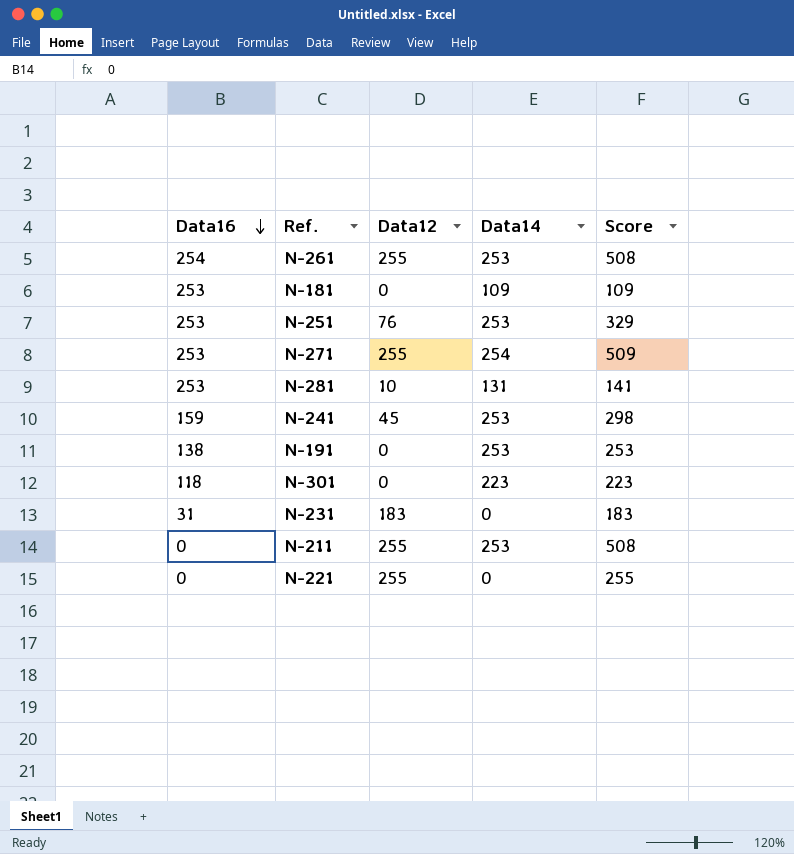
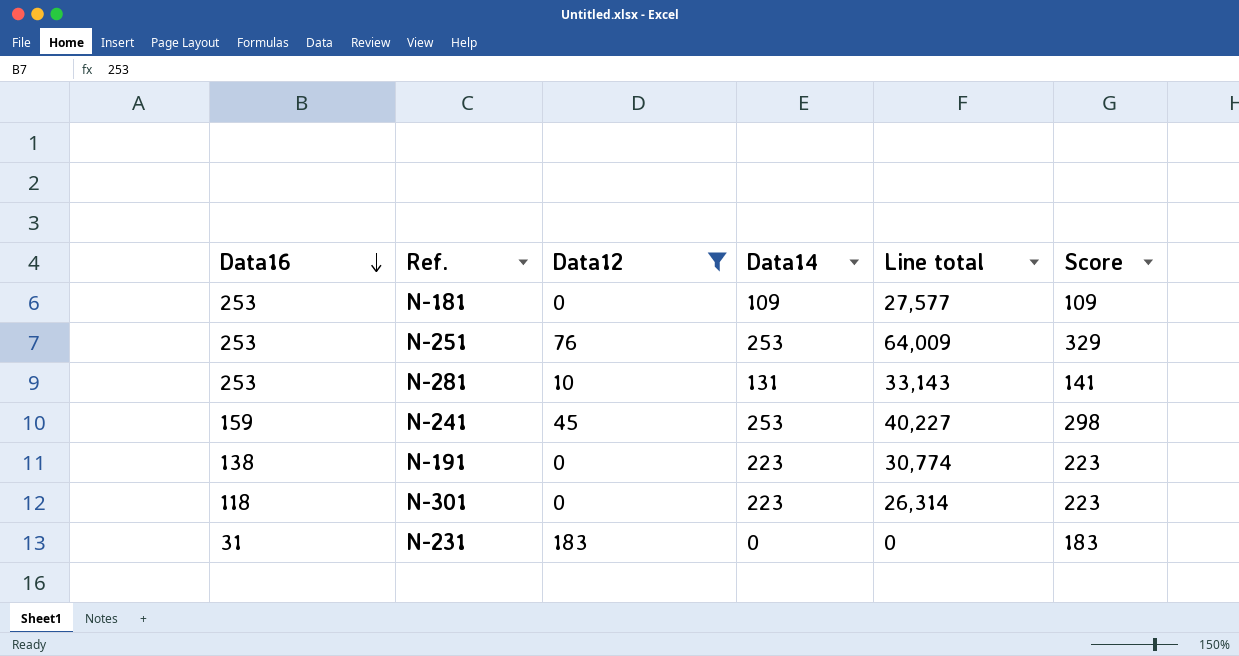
filter: none -> Data12 != 255
column Line total | formula: none -> [Data16] * [Data14]
N-191 | Data14: 253 -> 223
N-191 | Score: 253 -> 223

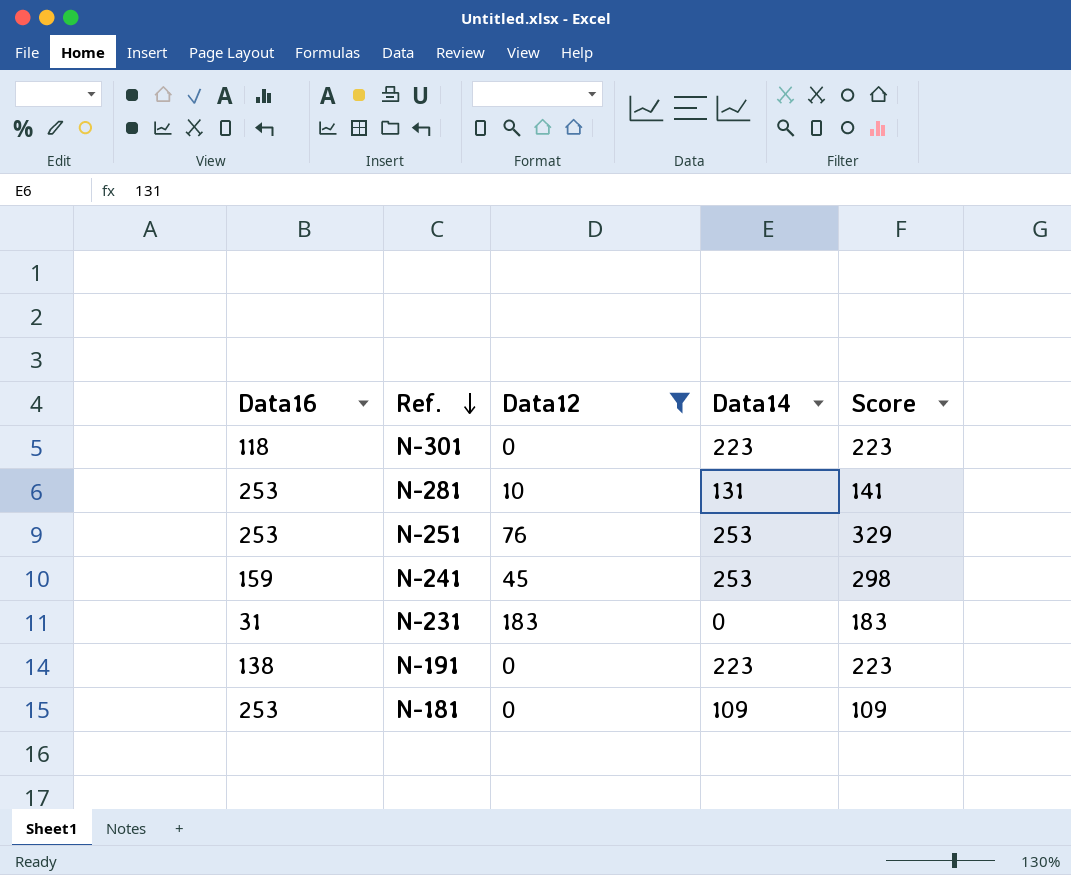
row order: Data16 descending -> Ref. descending
column Line total | formula: [Data16] * [Data14] -> none

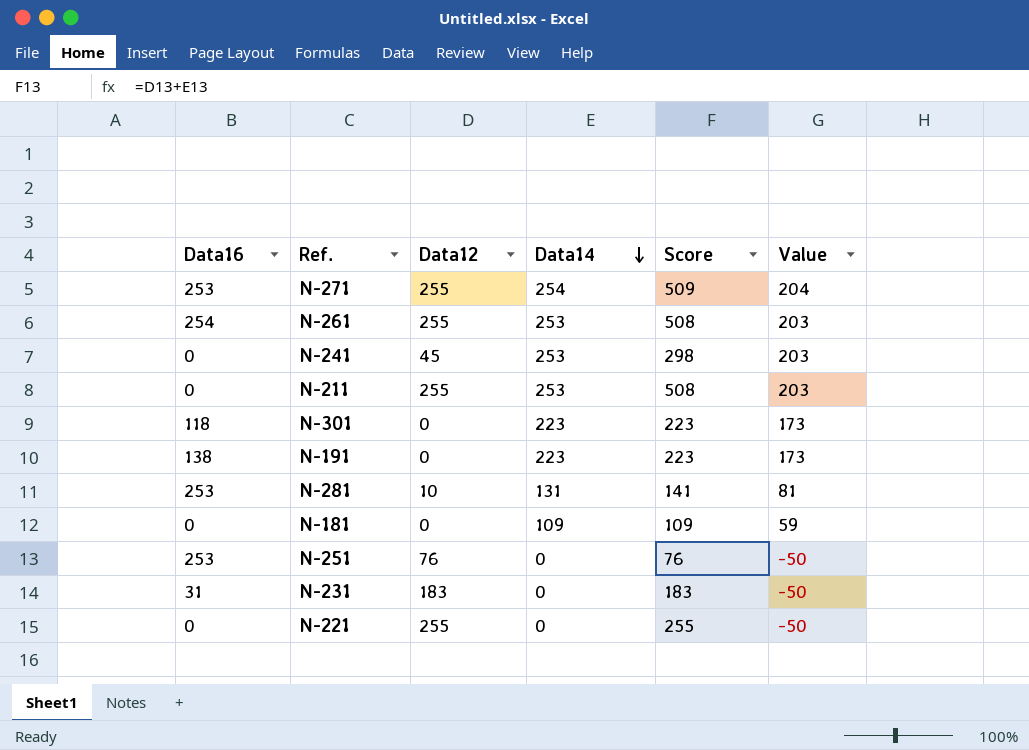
filter: Data12 != 255 -> none
row order: Ref. descending -> Data14 descending
column Value | formula: none -> [Data14] - 50
N-241 | Data16: 159 -> 0
N-181 | Data16: 253 -> 0
N-251 | Data14: 253 -> 0
N-251 | Score: 329 -> 76

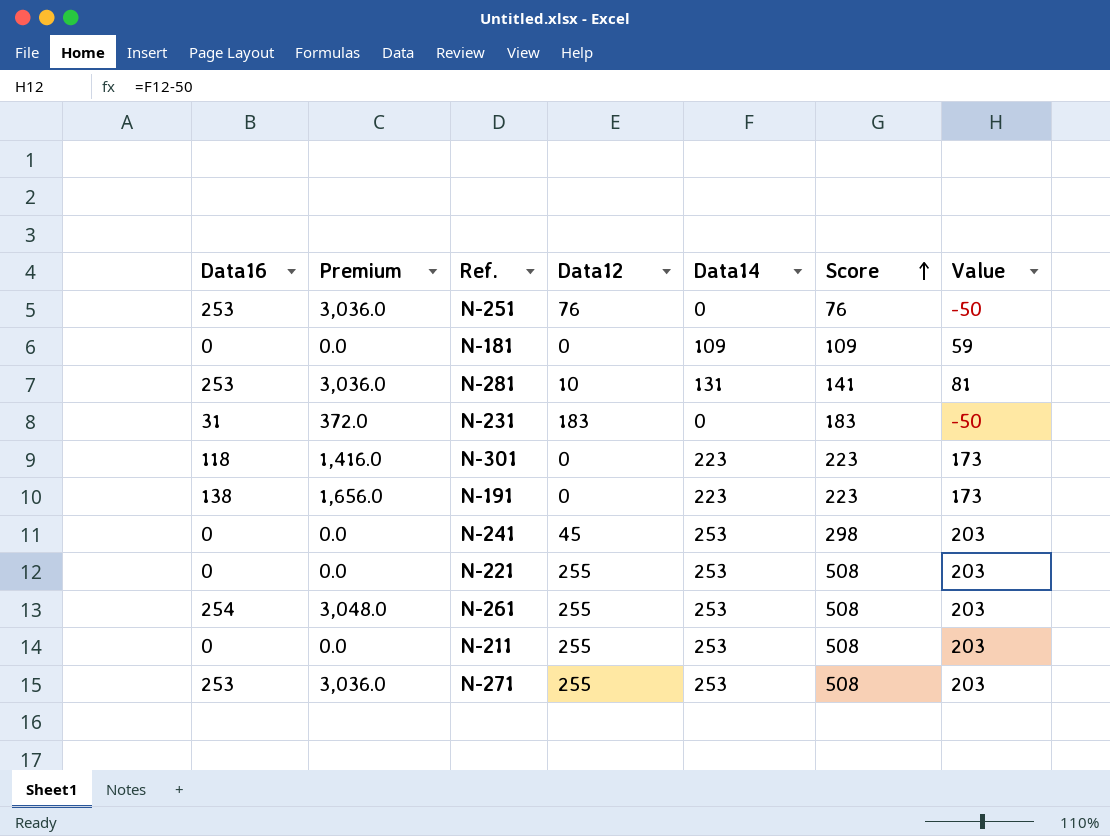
row order: Data14 descending -> Score ascending
column Premium | formula: none -> [Data16] * 12
N-221 | Data14: 0 -> 253
N-221 | Score: 255 -> 508
N-221 | Value: -50 -> 203
N-271 | Data14: 254 -> 253
N-271 | Score: 509 -> 508
N-271 | Value: 204 -> 203

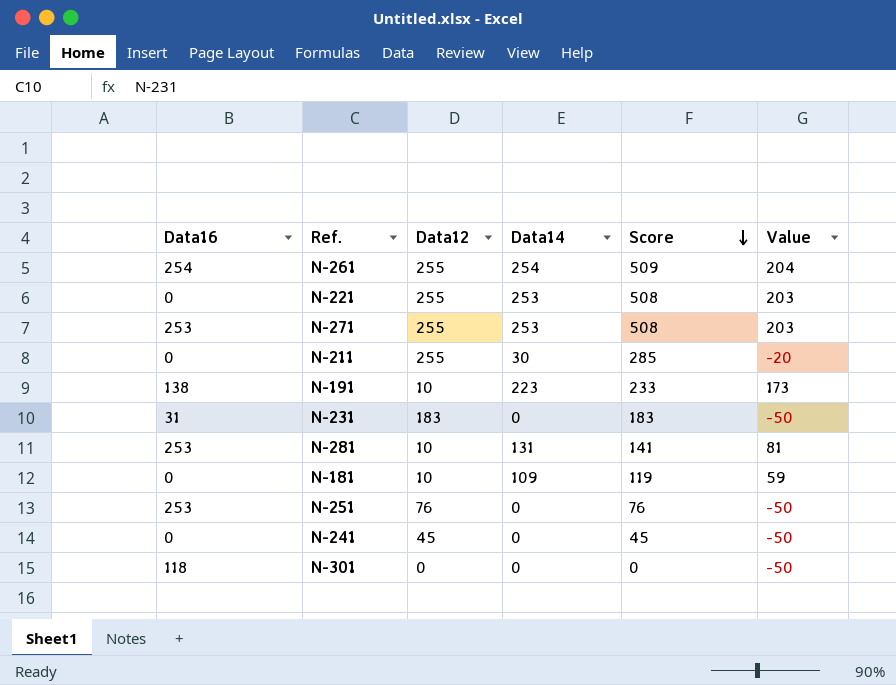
row order: Score ascending -> Score descending
column Premium | formula: [Data16] * 12 -> none
N-261 | Data14: 253 -> 254
N-261 | Score: 508 -> 509
N-261 | Value: 203 -> 204
N-211 | Data14: 253 -> 30
N-211 | Score: 508 -> 285
N-211 | Value: 203 -> -20
N-191 | Data12: 0 -> 10
N-191 | Score: 223 -> 233
N-181 | Data12: 0 -> 10
N-181 | Score: 109 -> 119
N-241 | Data14: 253 -> 0
N-241 | Score: 298 -> 45
N-241 | Value: 203 -> -50
N-301 | Data14: 223 -> 0
N-301 | Score: 223 -> 0
N-301 | Value: 173 -> -50

